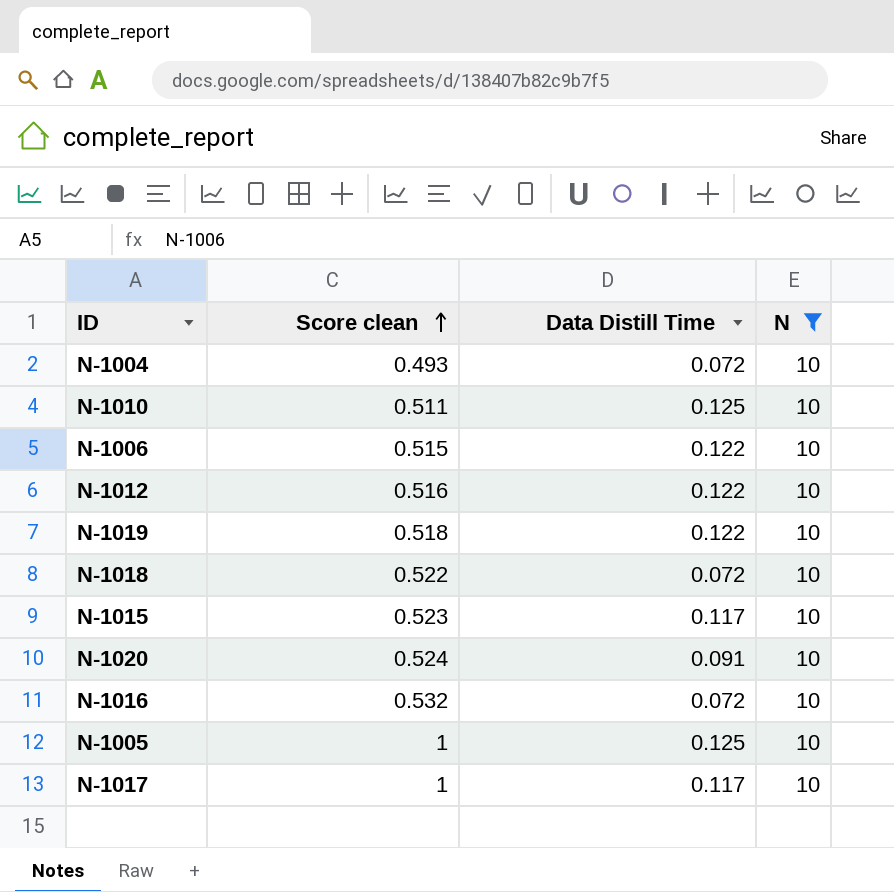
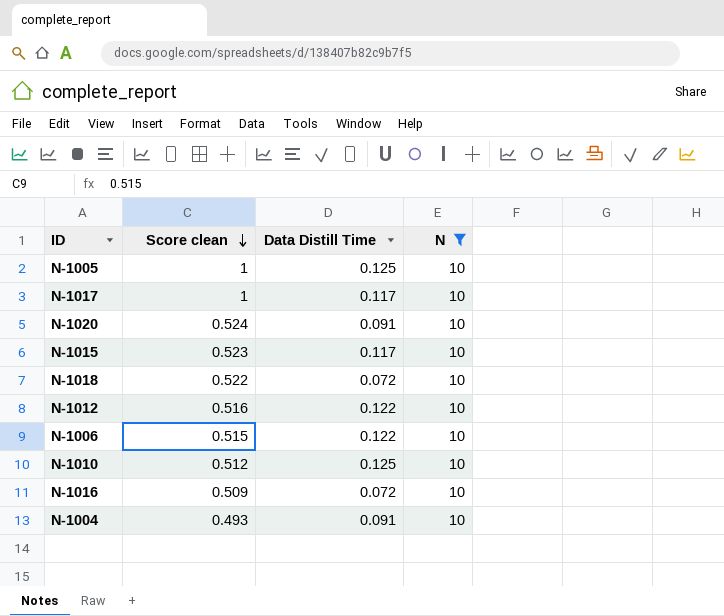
row order: Score clean ascending -> Score clean descending
row N-1019: 0.518 | 0.122 | 10 -> none
N-1010 | Score clean: 0.511 -> 0.512
N-1016 | Score clean: 0.532 -> 0.509
N-1004 | Data Distill Time: 0.072 -> 0.091

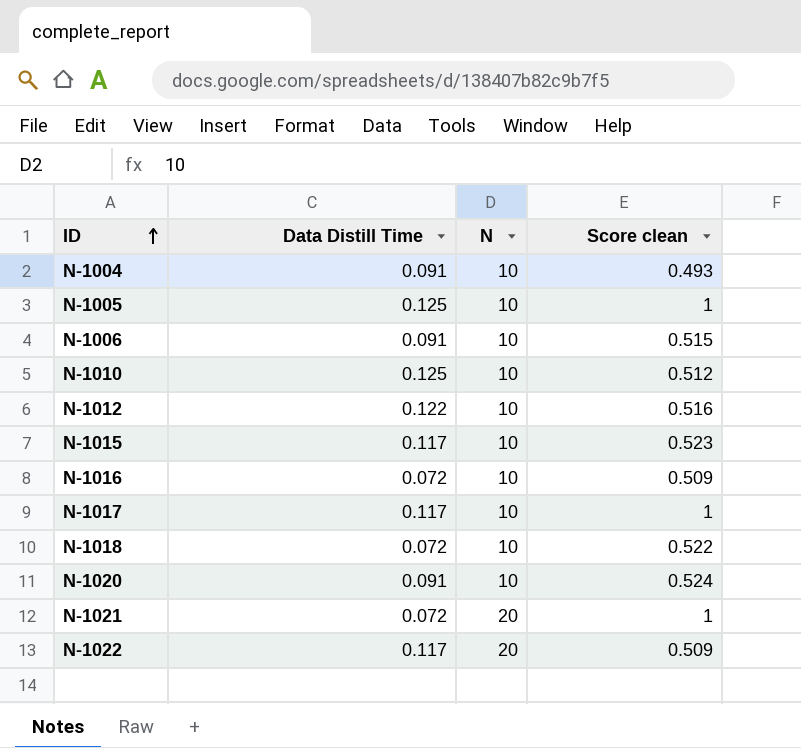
filter: N = 10 -> none
row order: Score clean descending -> ID ascending
column Score clean | position: 2 -> 4
N-1006 | Data Distill Time: 0.122 -> 0.091

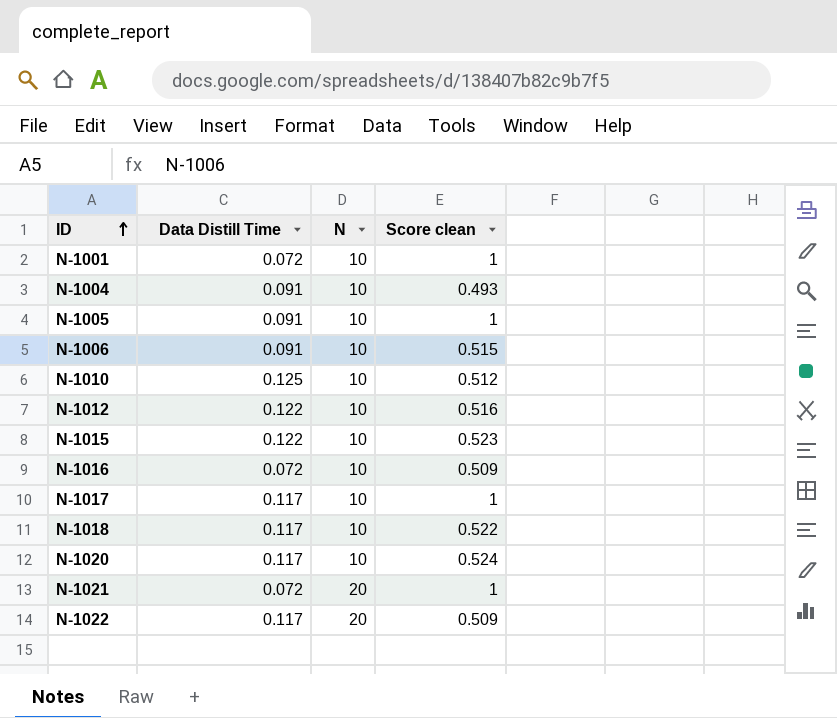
row N-1001: none -> 0.072 | 10 | 1
N-1005 | Data Distill Time: 0.125 -> 0.091
N-1015 | Data Distill Time: 0.117 -> 0.122
N-1018 | Data Distill Time: 0.072 -> 0.117
N-1020 | Data Distill Time: 0.091 -> 0.117

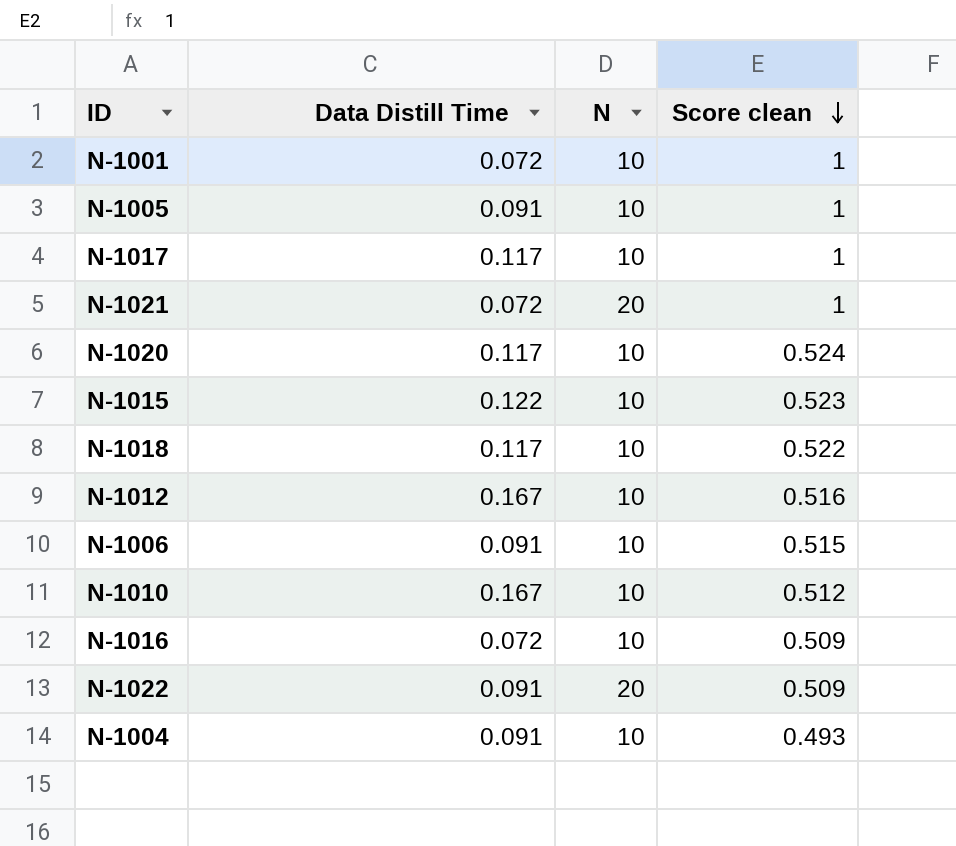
row order: ID ascending -> Score clean descending
N-1012 | Data Distill Time: 0.122 -> 0.167
N-1010 | Data Distill Time: 0.125 -> 0.167
N-1022 | Data Distill Time: 0.117 -> 0.091

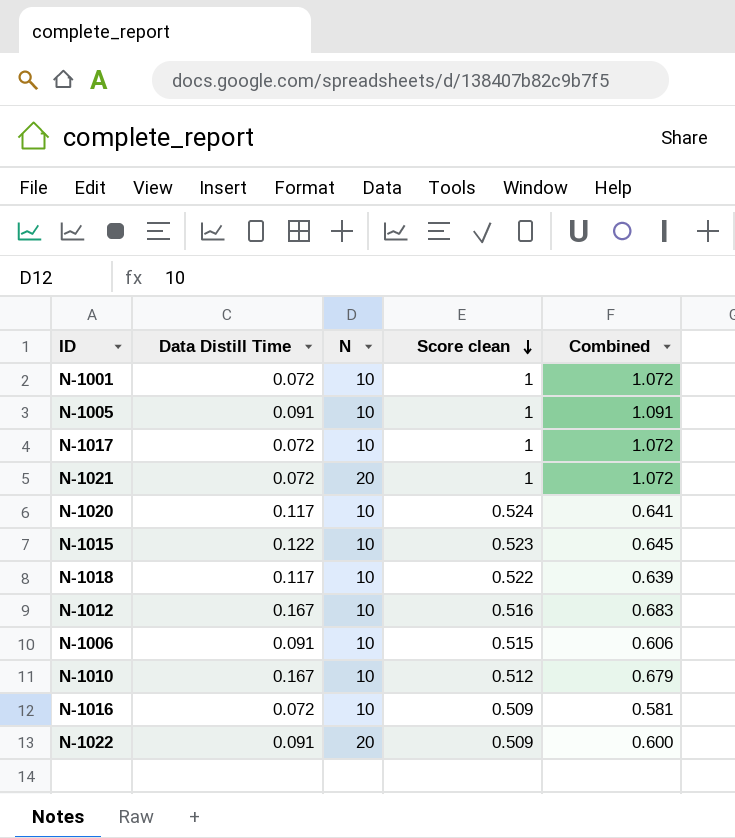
column Combined | formula: none -> [Data Distill Time] + [Score clean]
row N-1004: 0.091 | 10 | 0.493 -> none
N-1017 | Data Distill Time: 0.117 -> 0.072

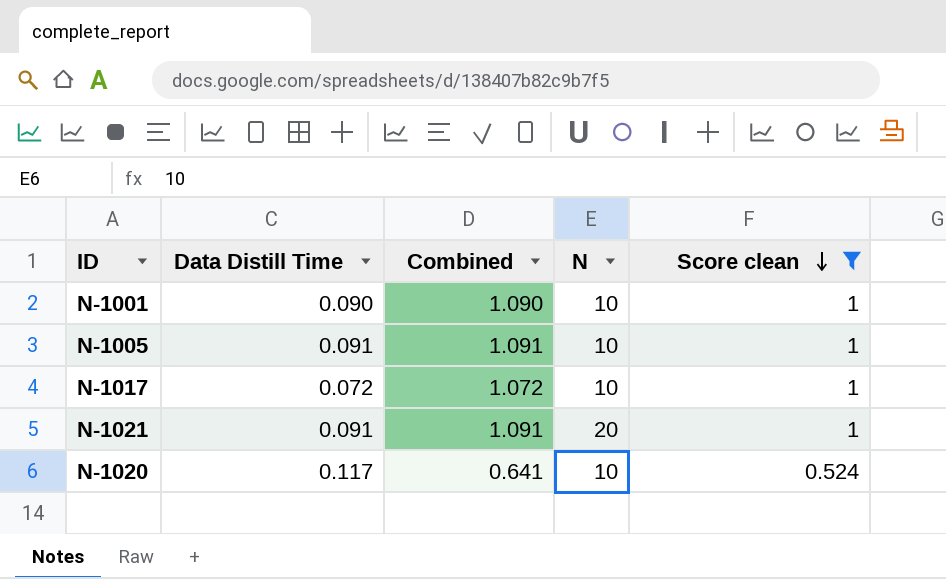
filter: none -> Score clean >= 0.524
column Combined | position: 5 -> 3
N-1001 | Data Distill Time: 0.072 -> 0.090
N-1001 | Combined: 1.072 -> 1.090
N-1021 | Data Distill Time: 0.072 -> 0.091
N-1021 | Combined: 1.072 -> 1.091

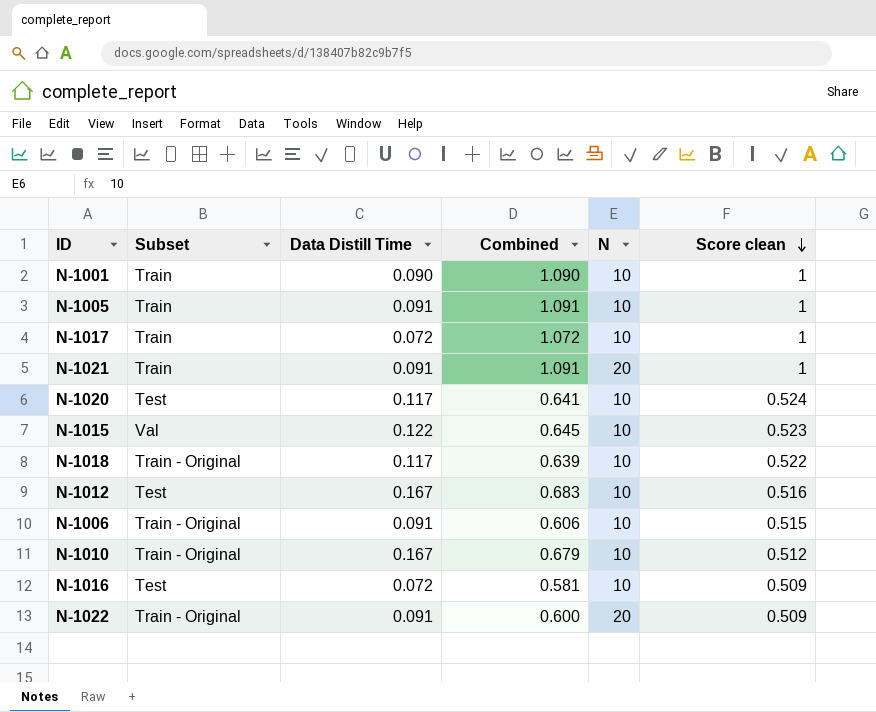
filter: Score clean >= 0.524 -> none
column Subset | position: none -> 2

